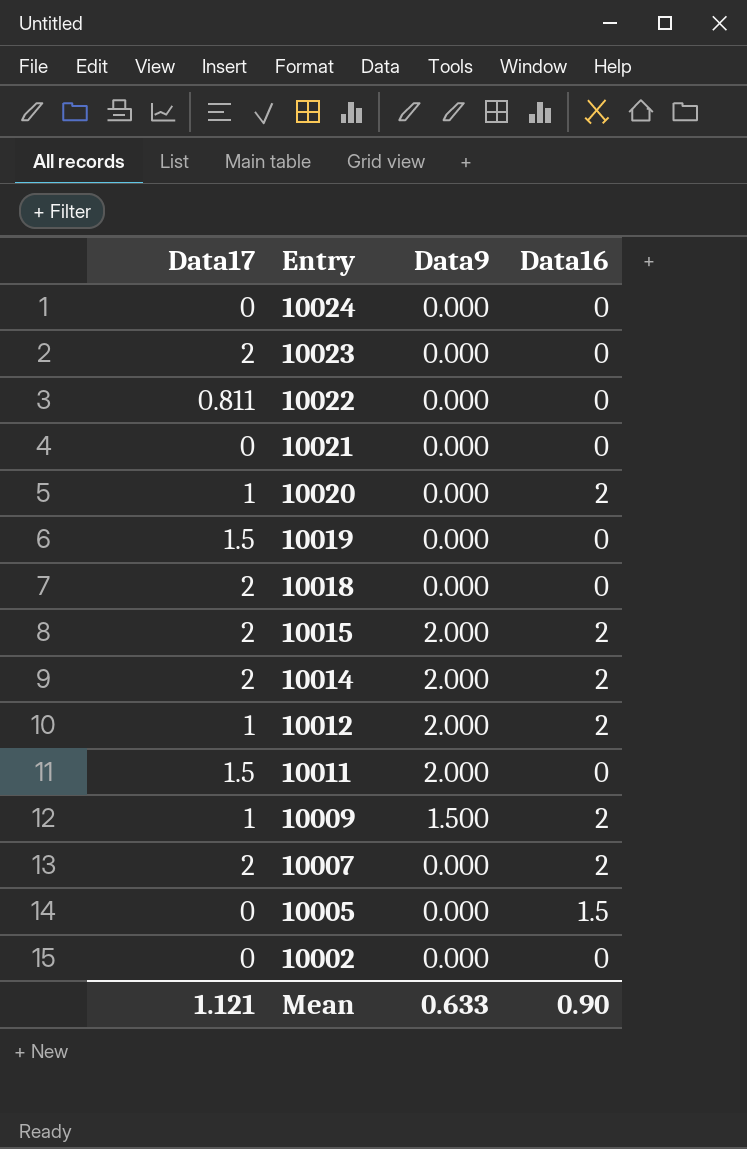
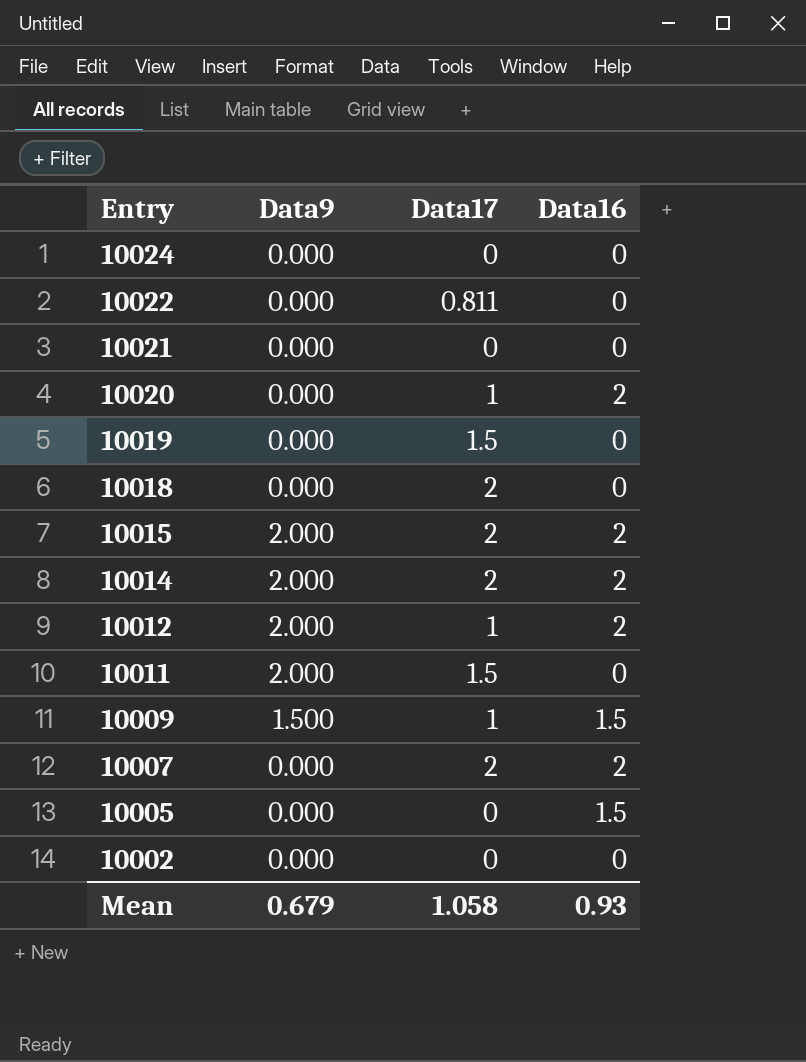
column Data17 | position: 1 -> 3
row 10023: 2 | 0.000 | 0 -> none
10009 | Data16: 2 -> 1.5
Mean | Data9: 0.633 -> 0.679
Mean | Data17: 1.121 -> 1.058
Mean | Data16: 0.90 -> 0.93

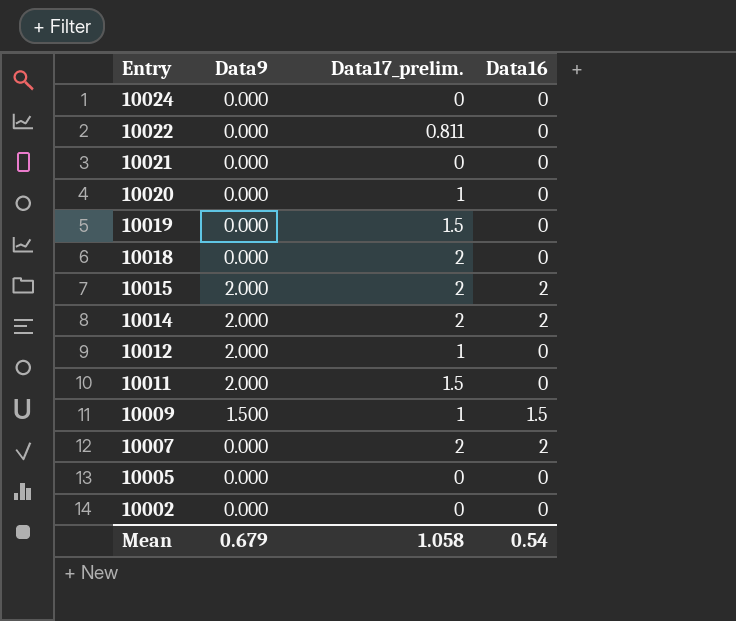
column name: Data17 -> Data17_prelim.
10020 | Data16: 2 -> 0
10012 | Data16: 2 -> 0
10005 | Data16: 1.5 -> 0
Mean | Data16: 0.93 -> 0.54

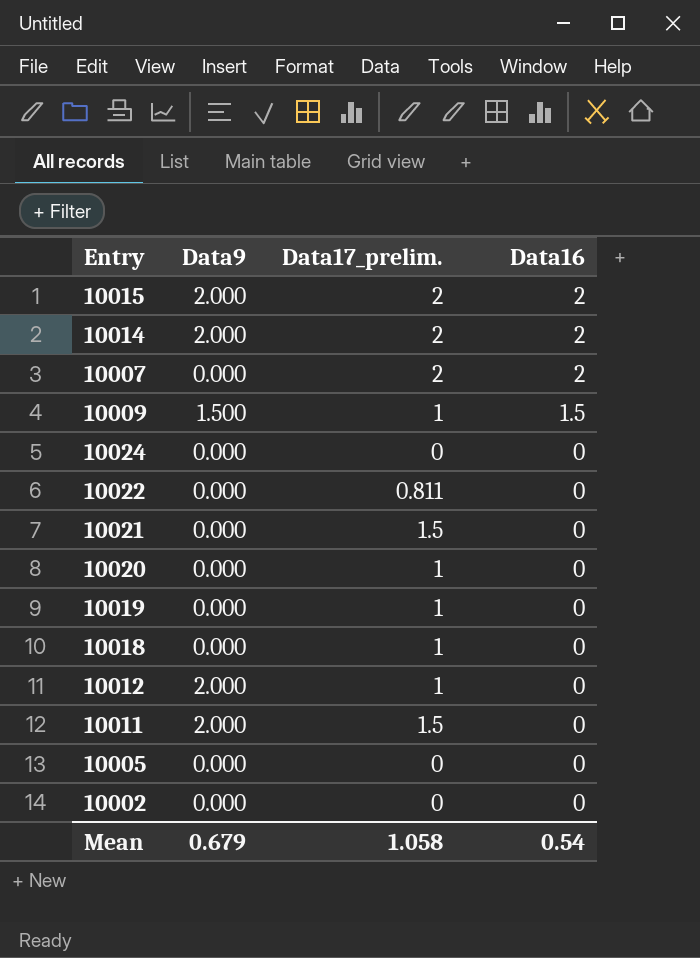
row order: Entry descending -> Data16 descending
10021 | Data17_prelim.: 0 -> 1.5
10019 | Data17_prelim.: 1.5 -> 1
10018 | Data17_prelim.: 2 -> 1

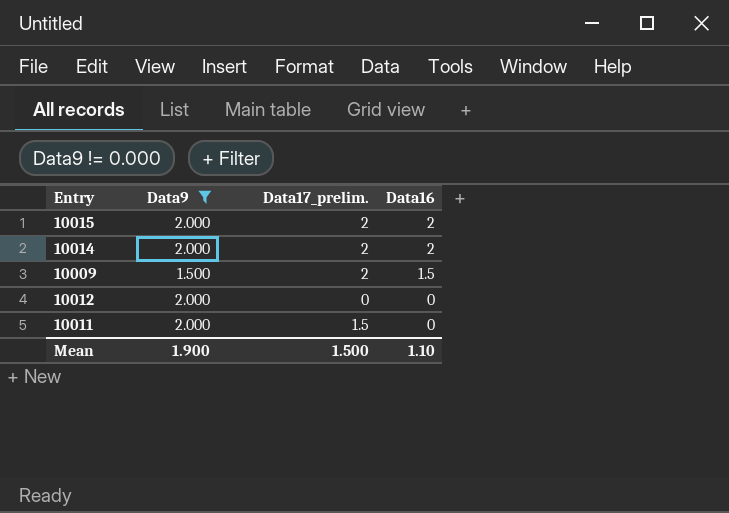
filter: none -> Data9 != 0.000
10009 | Data17_prelim.: 1 -> 2
10012 | Data17_prelim.: 1 -> 0
Mean | Data9: 0.679 -> 1.900
Mean | Data17_prelim.: 1.058 -> 1.500
Mean | Data16: 0.54 -> 1.10

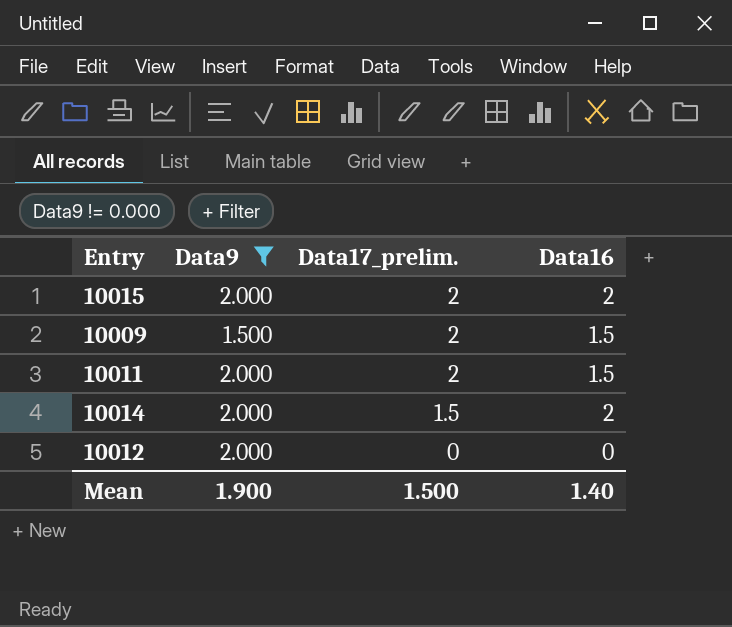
row order: Data16 descending -> Data17_prelim. descending
10011 | Data17_prelim.: 1.5 -> 2
10011 | Data16: 0 -> 1.5
10014 | Data17_prelim.: 2 -> 1.5
Mean | Data16: 1.10 -> 1.40

